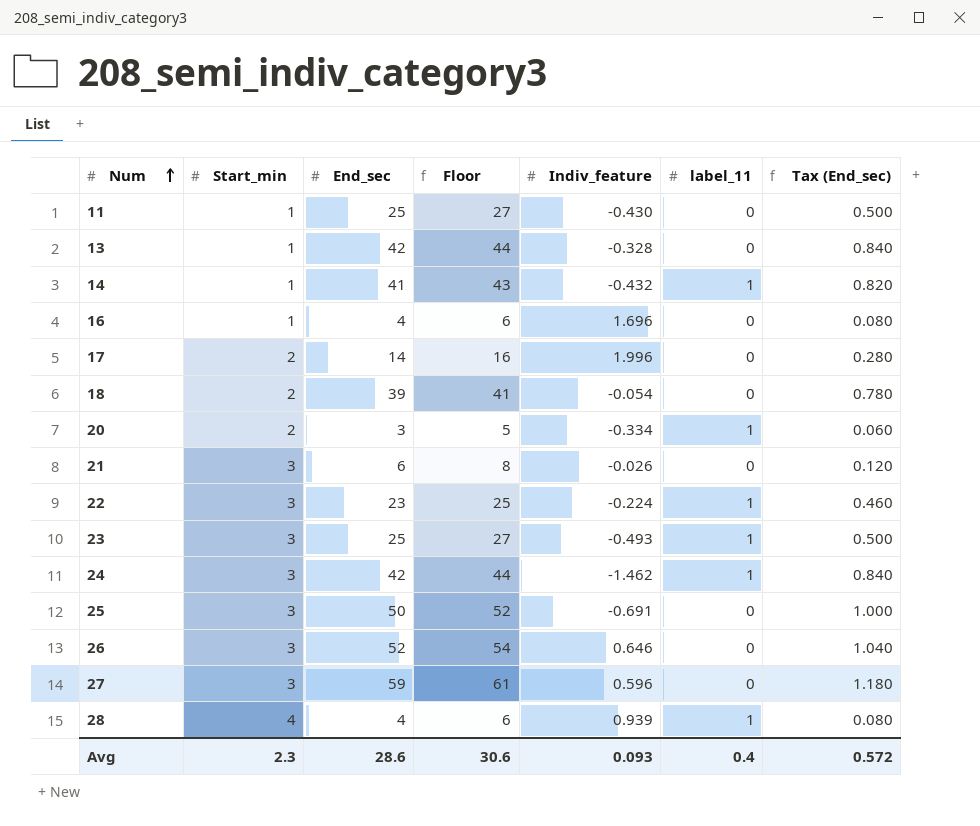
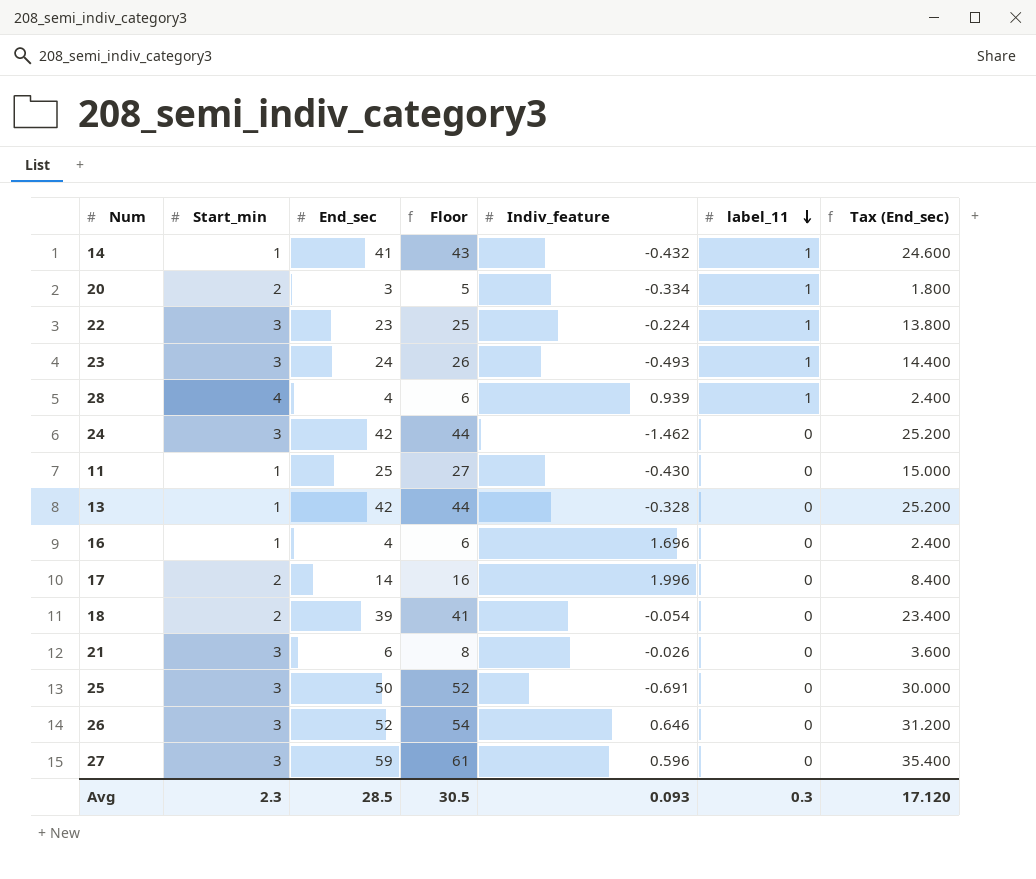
row order: Num ascending -> label_11 descending
column Tax (End_sec) | formula: [End_sec] * 0.02 -> [End_sec] * 0.6
23 | End_sec: 25 -> 24
23 | Floor: 27 -> 26
24 | label_11: 1 -> 0
Avg | End_sec: 28.6 -> 28.5
Avg | Floor: 30.6 -> 30.5
Avg | label_11: 0.4 -> 0.3
Avg | Tax (End_sec): 0.572 -> 17.120

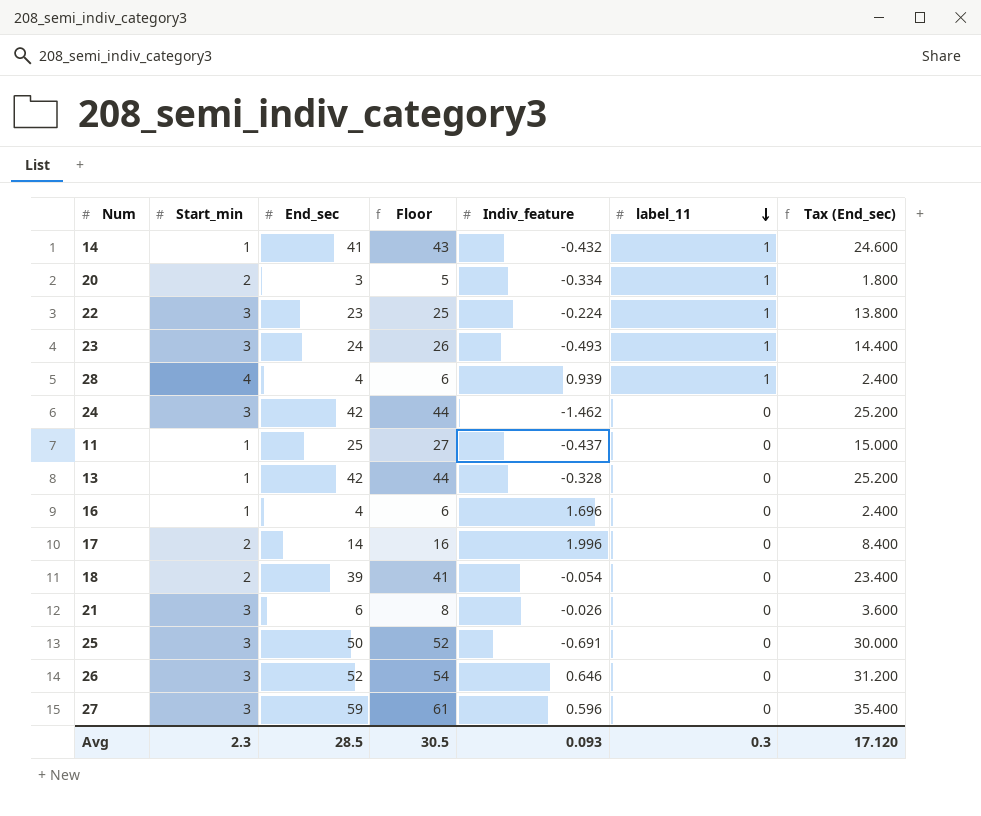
11 | Indiv_feature: -0.430 -> -0.437

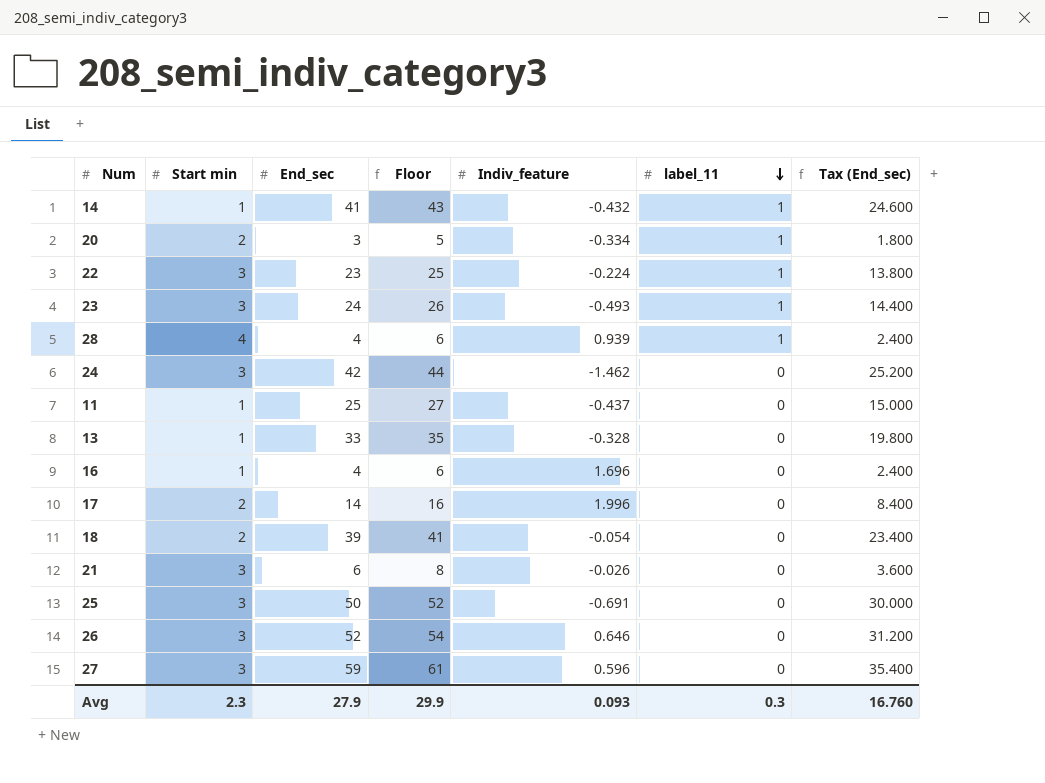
column name: Start_min -> Start min
13 | End_sec: 42 -> 33
13 | Floor: 44 -> 35
13 | Tax (End_sec): 25.200 -> 19.800
Avg | End_sec: 28.5 -> 27.9
Avg | Floor: 30.5 -> 29.9
Avg | Tax (End_sec): 17.120 -> 16.760

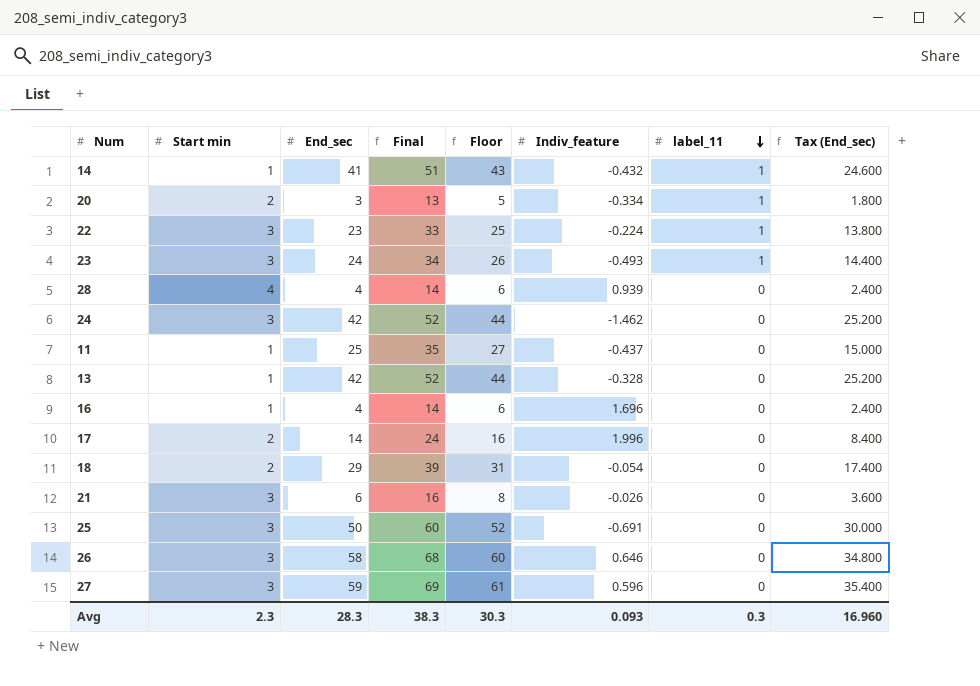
column Final | formula: none -> [End_sec] + 10
28 | label_11: 1 -> 0
13 | End_sec: 33 -> 42
13 | Floor: 35 -> 44
13 | Tax (End_sec): 19.800 -> 25.200
18 | End_sec: 39 -> 29
18 | Floor: 41 -> 31
18 | Tax (End_sec): 23.400 -> 17.400
26 | End_sec: 52 -> 58
26 | Floor: 54 -> 60
26 | Tax (End_sec): 31.200 -> 34.800
Avg | End_sec: 27.9 -> 28.3
Avg | Floor: 29.9 -> 30.3
Avg | Tax (End_sec): 16.760 -> 16.960

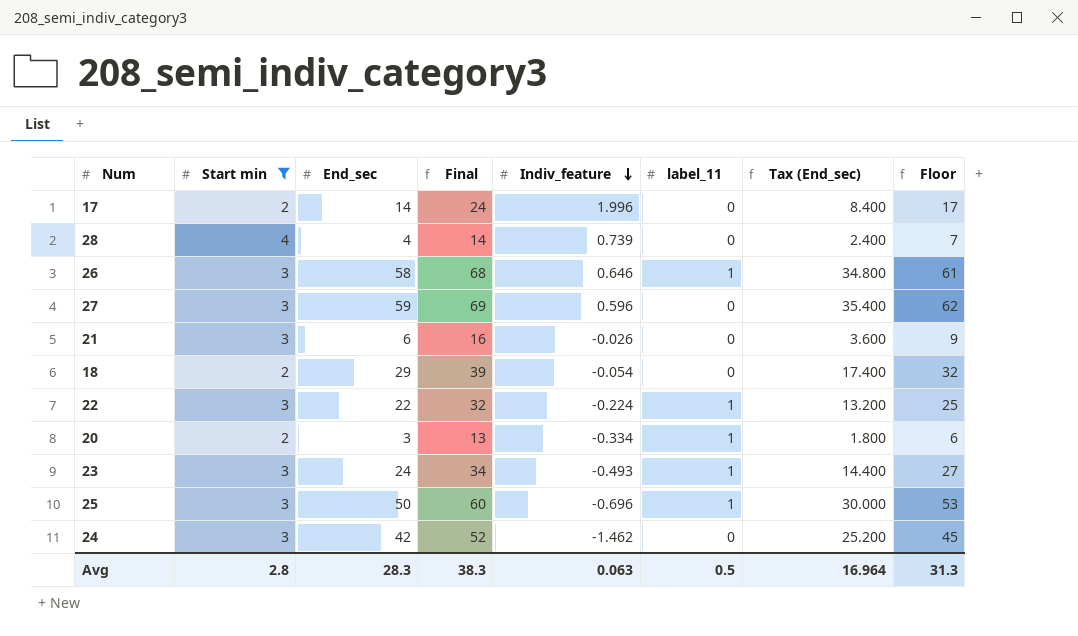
filter: none -> Start min != 1
row order: label_11 descending -> Indiv_feature descending
column Floor | formula: [End_sec] + 2 -> [End_sec] + 3
column Floor | position: 5 -> 8
28 | Indiv_feature: 0.939 -> 0.739
26 | label_11: 0 -> 1
22 | End_sec: 23 -> 22
22 | Final: 33 -> 32
22 | Tax (End_sec): 13.800 -> 13.200
25 | Indiv_feature: -0.691 -> -0.696
25 | label_11: 0 -> 1
Avg | Start min: 2.3 -> 2.8
Avg | Indiv_feature: 0.093 -> 0.063
Avg | label_11: 0.3 -> 0.5
Avg | Tax (End_sec): 16.960 -> 16.964
Avg | Floor: 30.3 -> 31.3

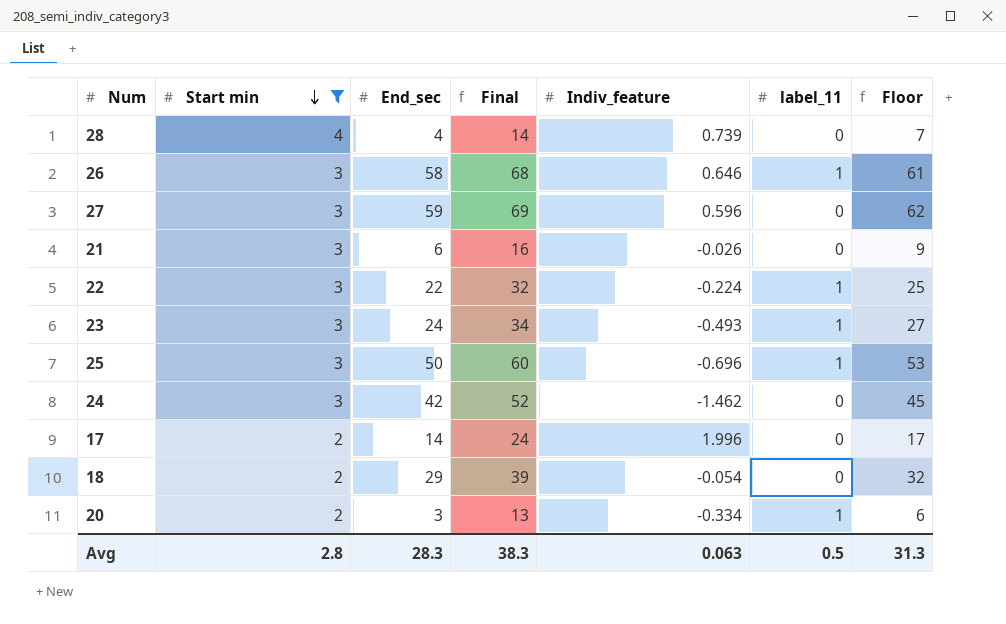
row order: Indiv_feature descending -> Start min descending
column Tax (End_sec) | formula: [End_sec] * 0.6 -> none

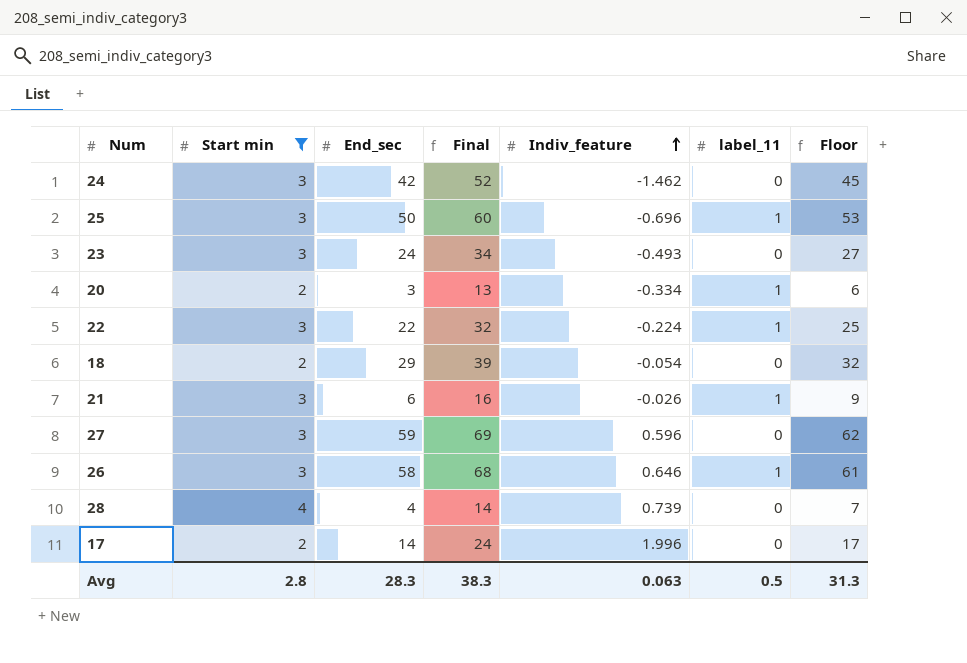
row order: Start min descending -> Indiv_feature ascending
23 | label_11: 1 -> 0
21 | label_11: 0 -> 1

